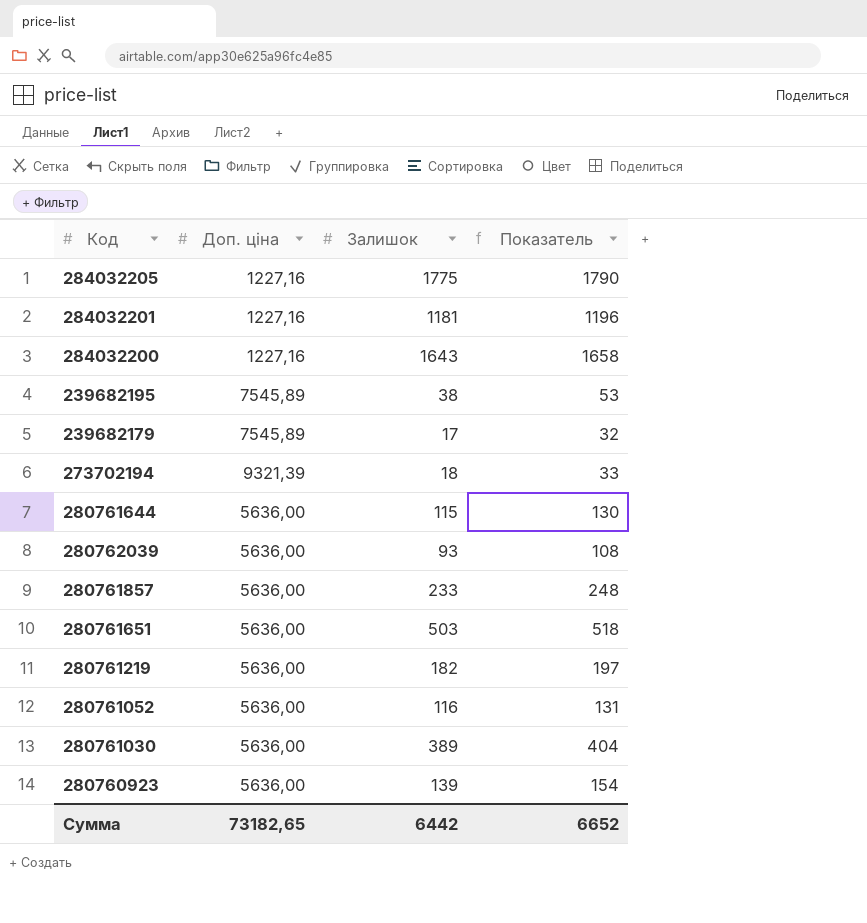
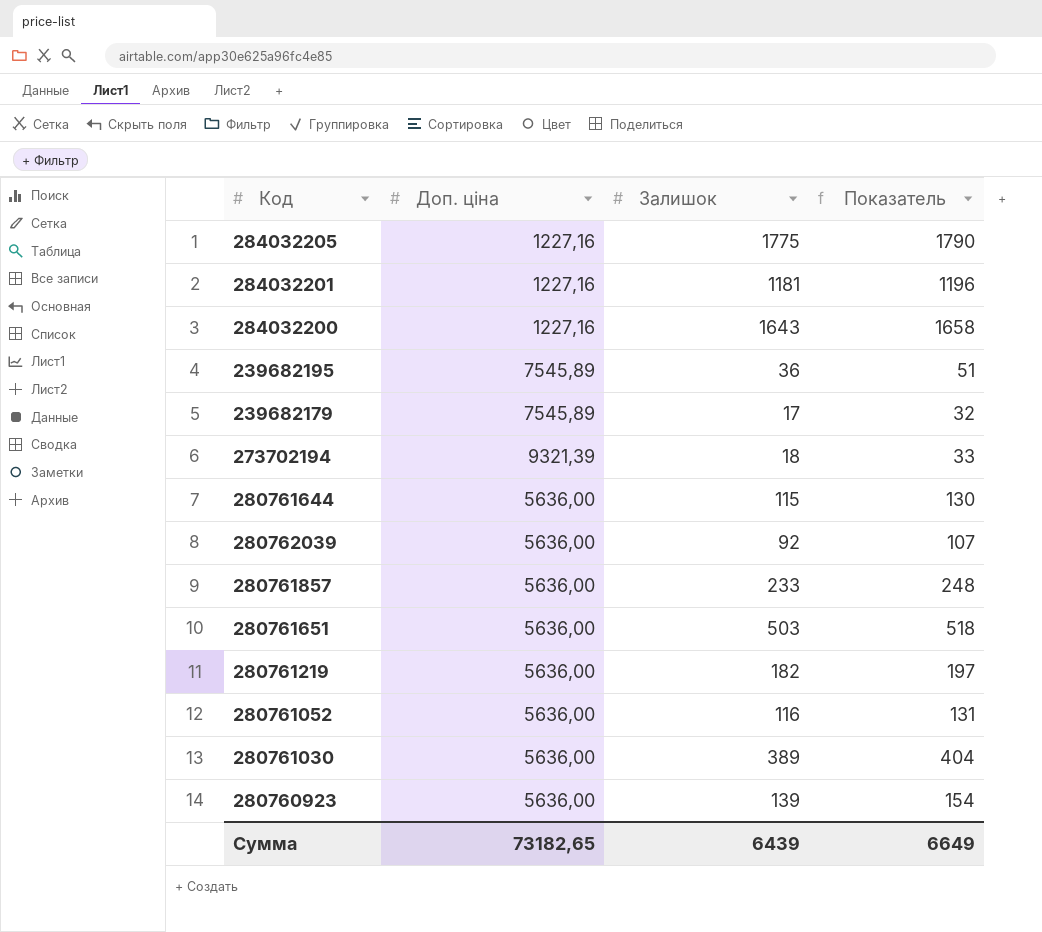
239682195 | Залишок: 38 -> 36
239682195 | Показатель: 53 -> 51
280762039 | Залишок: 93 -> 92
280762039 | Показатель: 108 -> 107
Сумма | Залишок: 6442 -> 6439
Сумма | Показатель: 6652 -> 6649

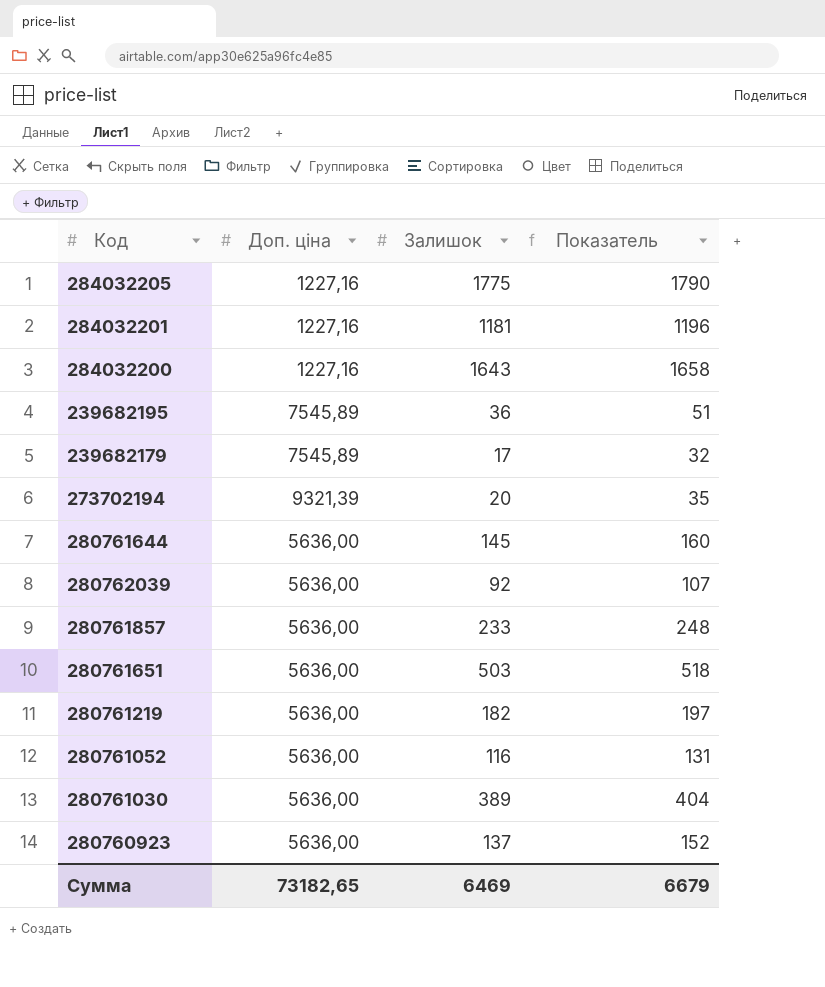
273702194 | Залишок: 18 -> 20
273702194 | Показатель: 33 -> 35
280761644 | Залишок: 115 -> 145
280761644 | Показатель: 130 -> 160
280760923 | Залишок: 139 -> 137
280760923 | Показатель: 154 -> 152
Сумма | Залишок: 6439 -> 6469
Сумма | Показатель: 6649 -> 6679

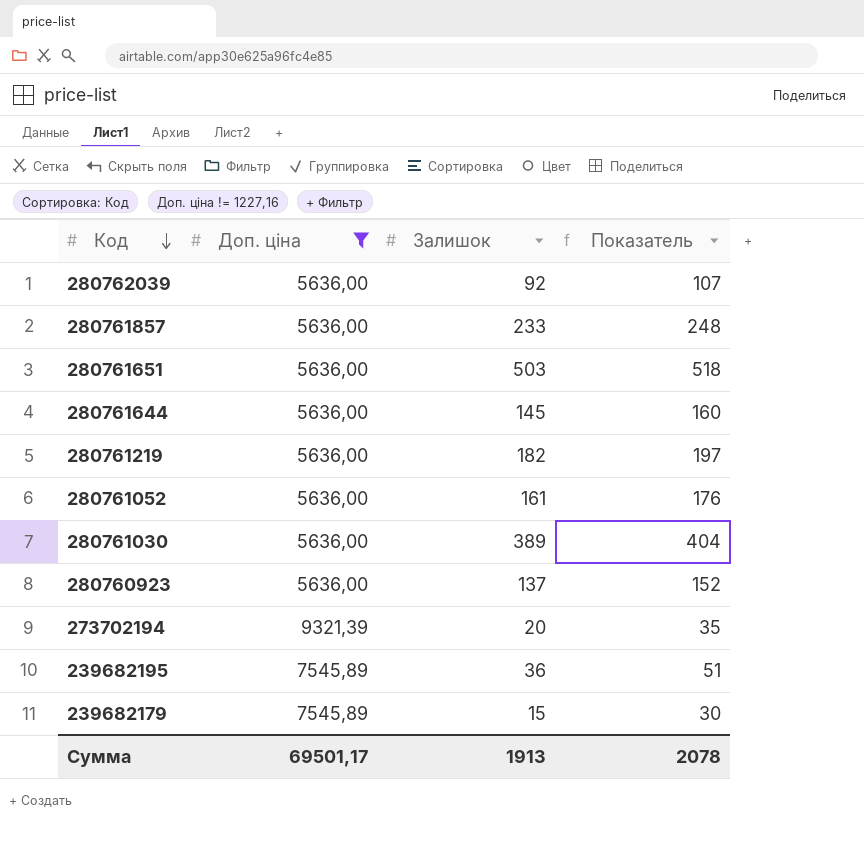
filter: none -> Доп. ціна != 1227,16
row order: none -> Код descending
280761052 | Залишок: 116 -> 161
280761052 | Показатель: 131 -> 176
239682179 | Залишок: 17 -> 15
239682179 | Показатель: 32 -> 30
Сумма | Доп. ціна: 73182,65 -> 69501,17
Сумма | Залишок: 6469 -> 1913
Сумма | Показатель: 6679 -> 2078

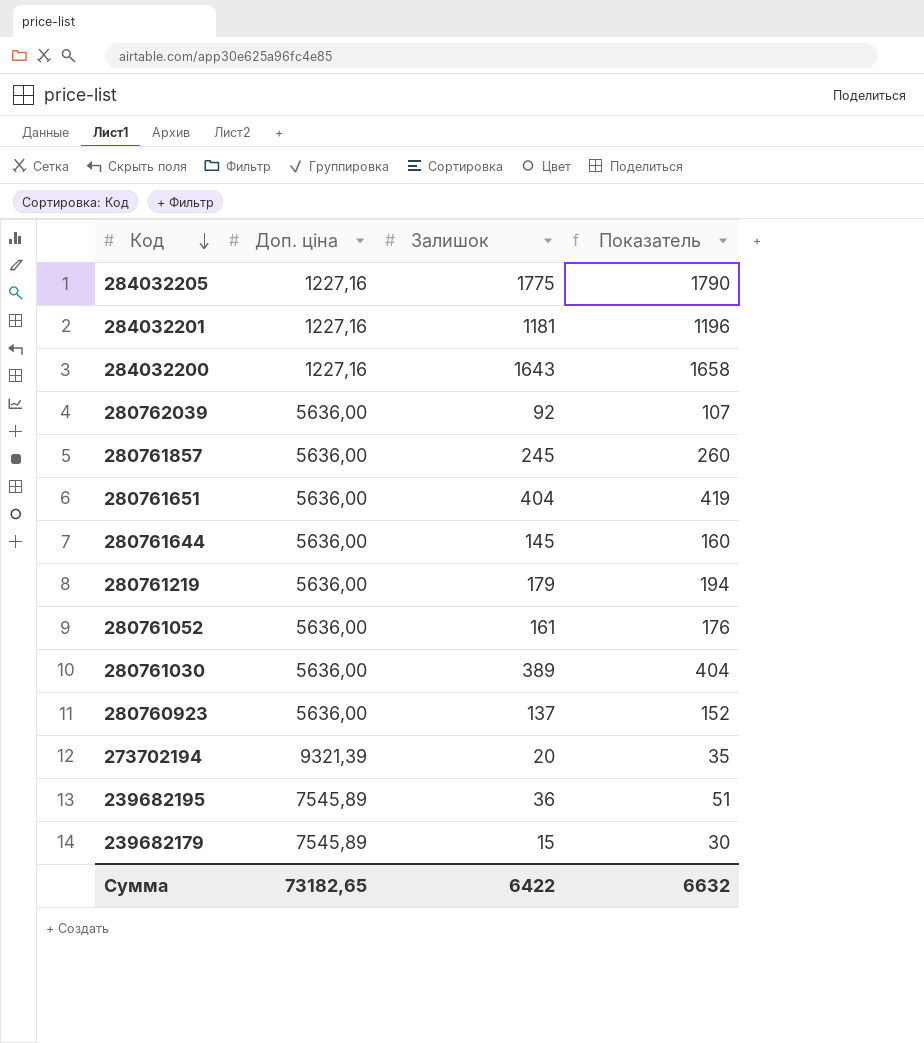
filter: Доп. ціна != 1227,16 -> none
280761857 | Залишок: 233 -> 245
280761857 | Показатель: 248 -> 260
280761651 | Залишок: 503 -> 404
280761651 | Показатель: 518 -> 419
280761219 | Залишок: 182 -> 179
280761219 | Показатель: 197 -> 194
Сумма | Доп. ціна: 69501,17 -> 73182,65
Сумма | Залишок: 1913 -> 6422
Сумма | Показатель: 2078 -> 6632

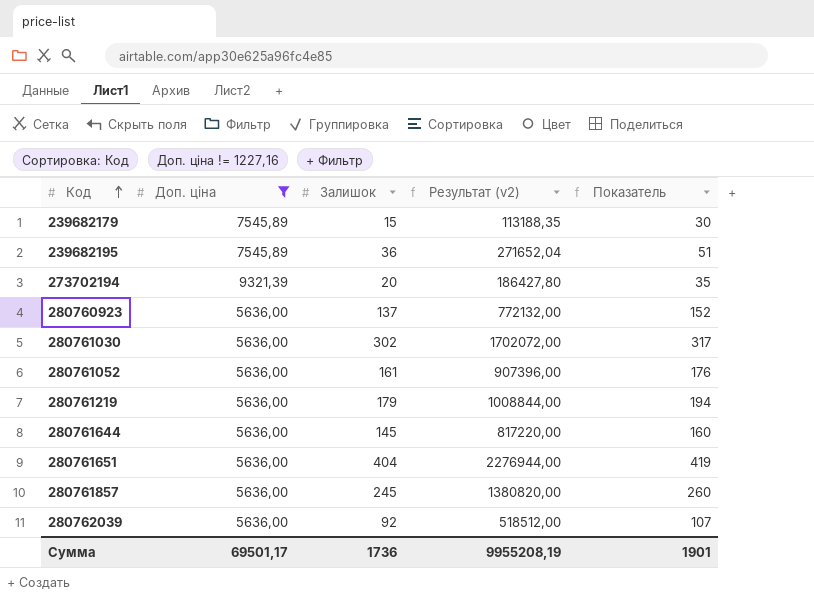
filter: none -> Доп. ціна != 1227,16
row order: Код descending -> Код ascending
column Результат (v2) | formula: none -> [Доп. ціна] * [Залишок]
280761030 | Залишок: 389 -> 302
280761030 | Показатель: 404 -> 317
Сумма | Доп. ціна: 73182,65 -> 69501,17
Сумма | Залишок: 6422 -> 1736
Сумма | Показатель: 6632 -> 1901

